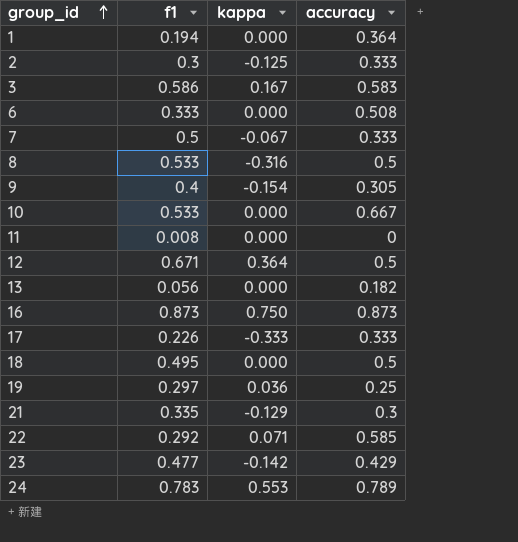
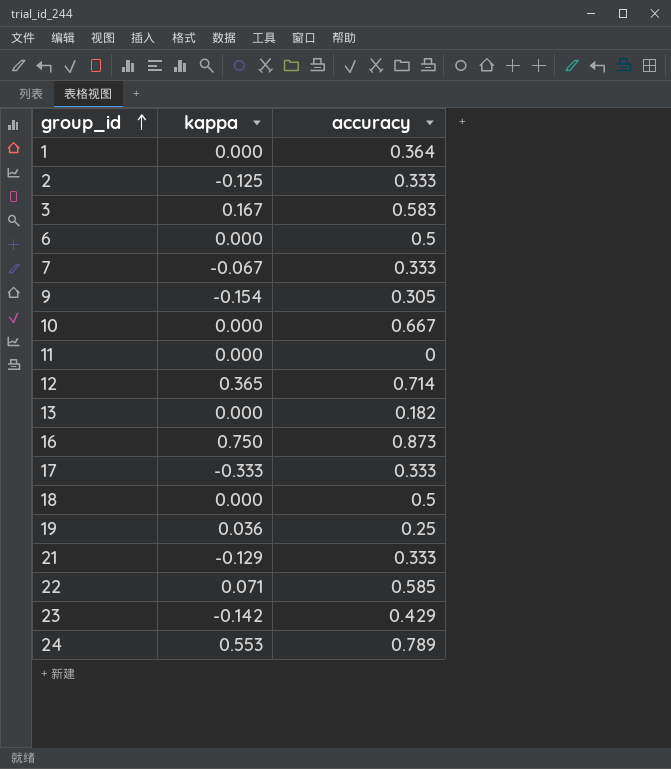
column f1 | position: 2 -> none
row 8: 0.533 | -0.316 | 0.5 -> none
6 | accuracy: 0.508 -> 0.5
12 | kappa: 0.364 -> 0.365
12 | accuracy: 0.5 -> 0.714
21 | accuracy: 0.3 -> 0.333

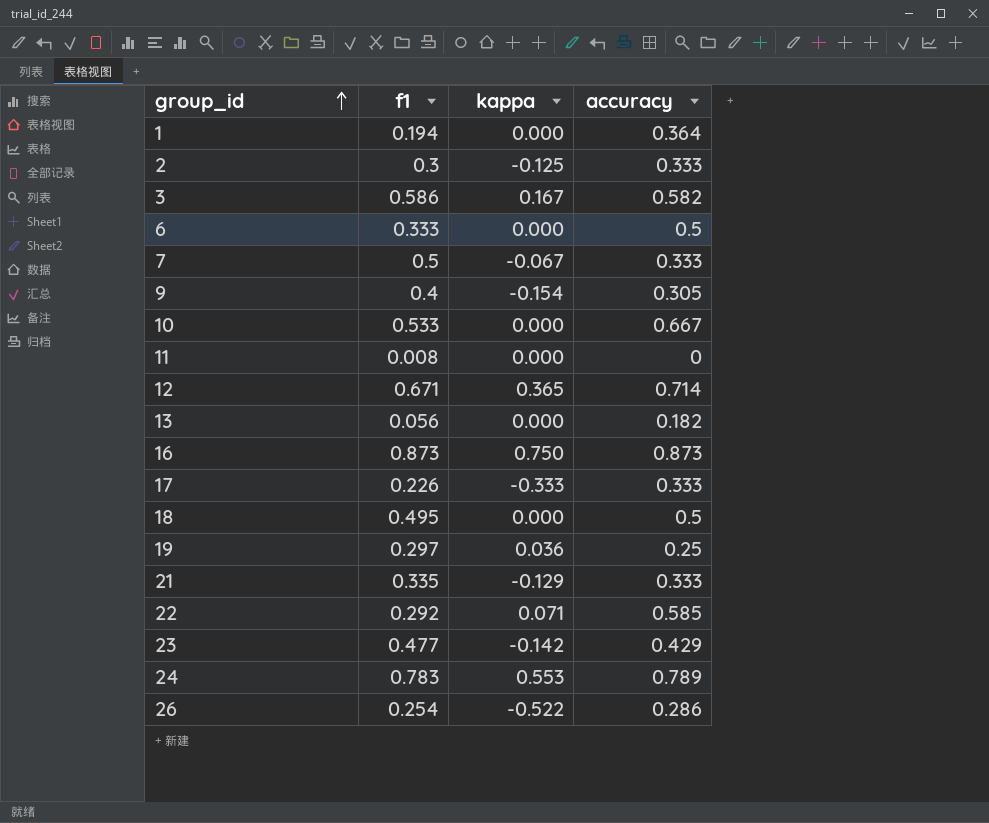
column f1 | position: none -> 2
3 | accuracy: 0.583 -> 0.582
row 26: none -> 0.254 | -0.522 | 0.286

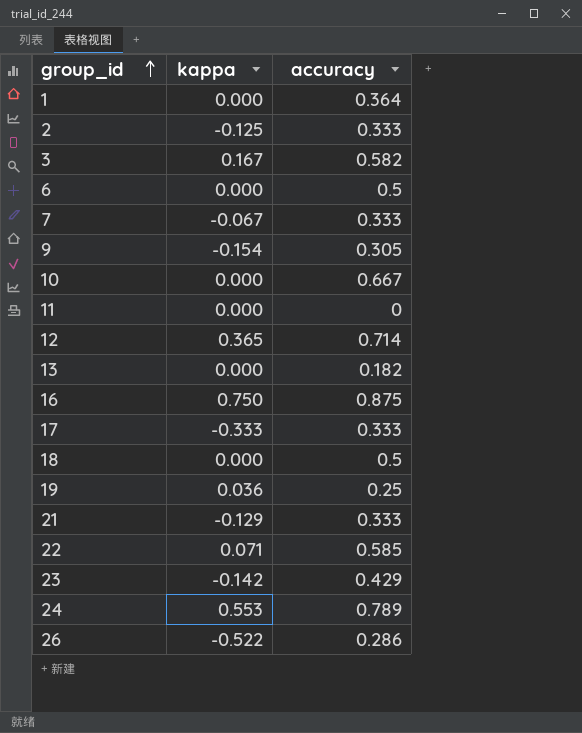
column f1 | position: 2 -> none
16 | accuracy: 0.873 -> 0.875

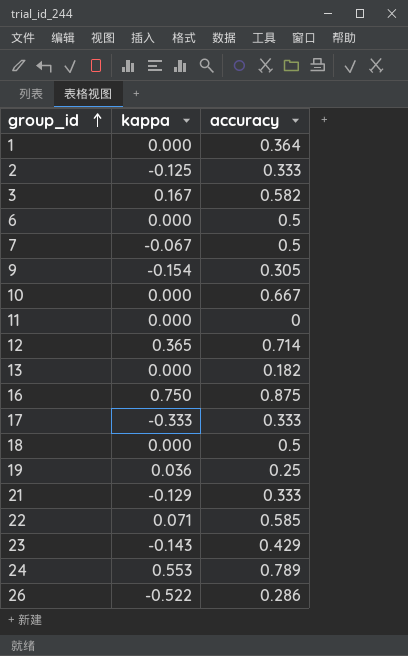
7 | accuracy: 0.333 -> 0.5
23 | kappa: -0.142 -> -0.143

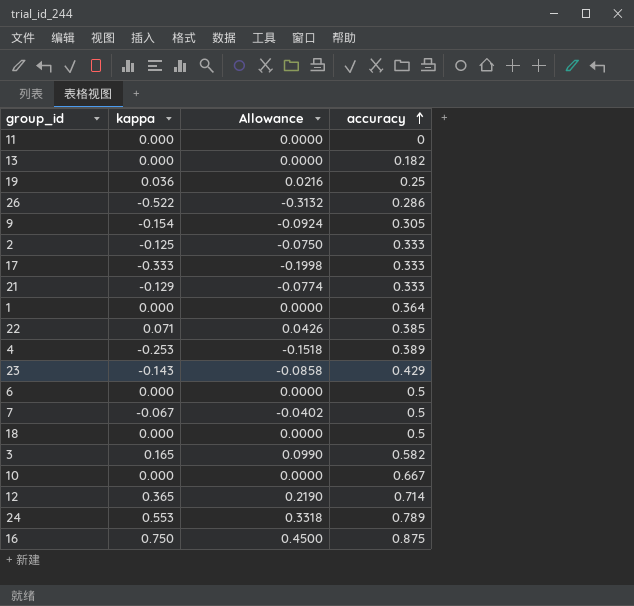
row order: group_id ascending -> accuracy ascending
column Allowance | formula: none -> [kappa] * 0.6
22 | accuracy: 0.585 -> 0.385
row 4: none -> -0.253 | -0.1518 | 0.389
3 | kappa: 0.167 -> 0.165

